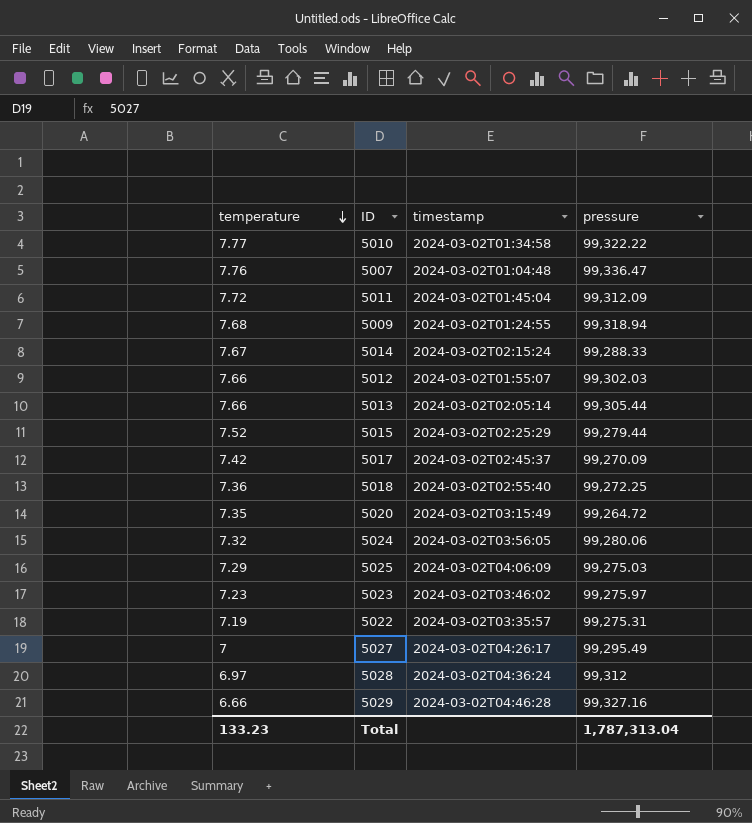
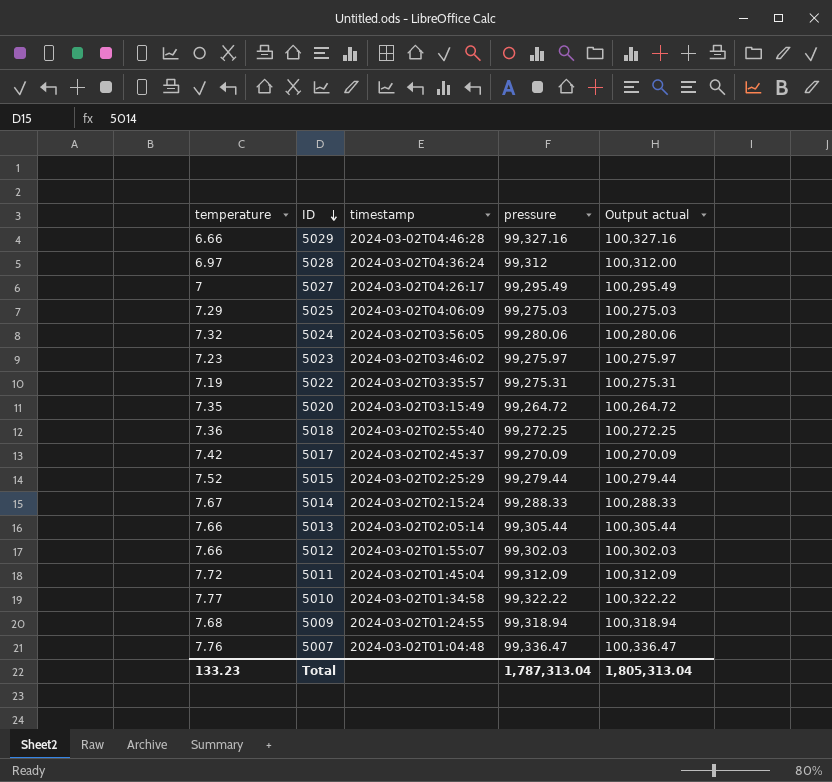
row order: temperature descending -> ID descending
column Output actual | formula: none -> [pressure] + 1000

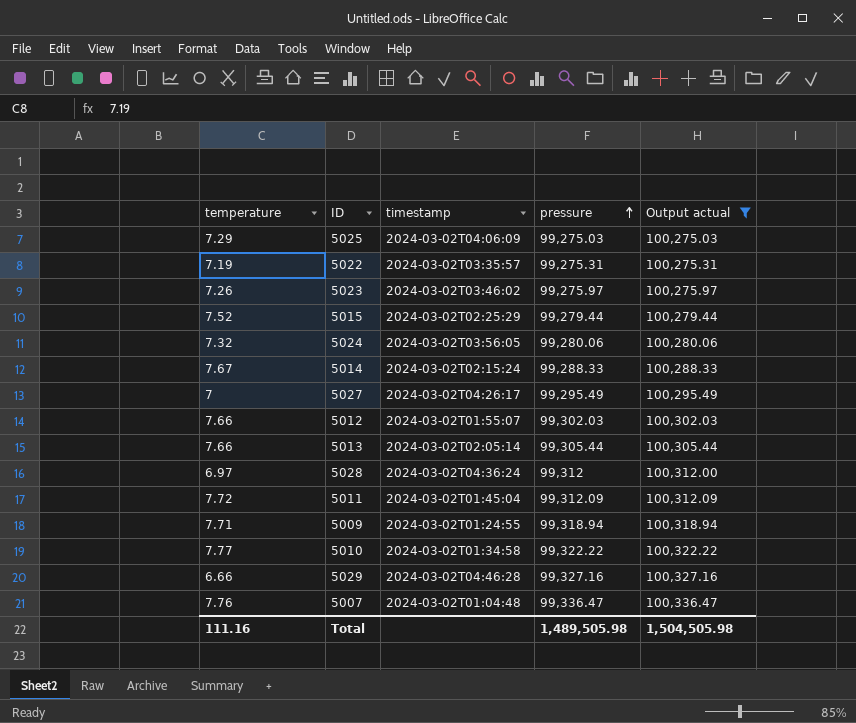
filter: none -> Output actual >= 100,275.03
row order: ID descending -> pressure ascending
5023 | temperature: 7.23 -> 7.26
5009 | temperature: 7.68 -> 7.71
Total | temperature: 133.23 -> 111.16
Total | pressure: 1,787,313.04 -> 1,489,505.98
Total | Output actual: 1,805,313.04 -> 1,504,505.98

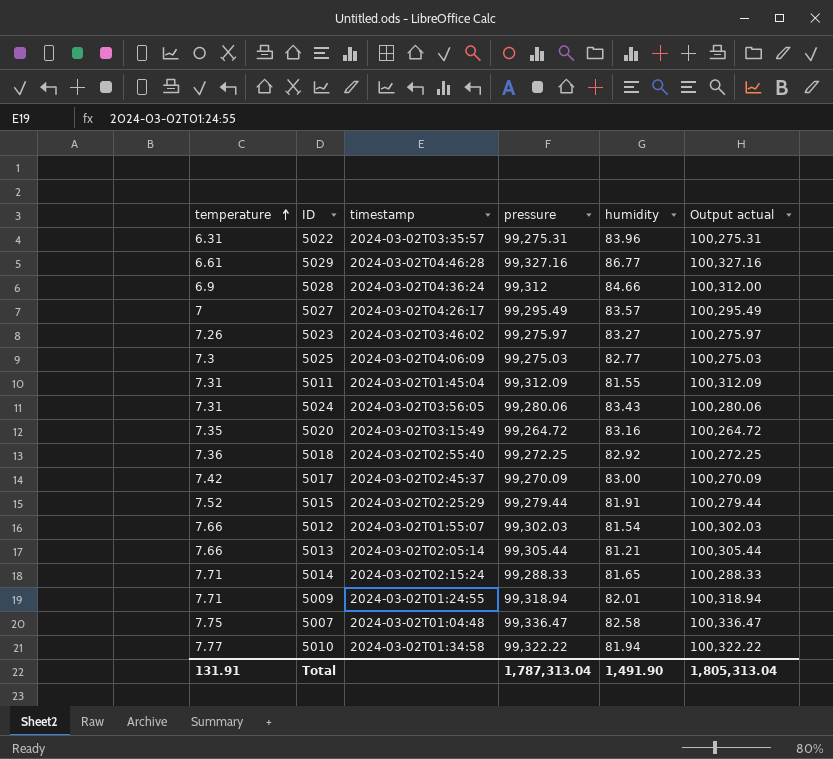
filter: Output actual >= 100,275.03 -> none
row order: pressure ascending -> temperature ascending
column humidity | position: none -> 5
5022 | temperature: 7.19 -> 6.31
5029 | temperature: 6.66 -> 6.61
5028 | temperature: 6.97 -> 6.9
5025 | temperature: 7.29 -> 7.3
5011 | temperature: 7.72 -> 7.31
5024 | temperature: 7.32 -> 7.31
5014 | temperature: 7.67 -> 7.71
5007 | temperature: 7.76 -> 7.75
Total | temperature: 111.16 -> 131.91
Total | pressure: 1,489,505.98 -> 1,787,313.04
Total | Output actual: 1,504,505.98 -> 1,805,313.04

